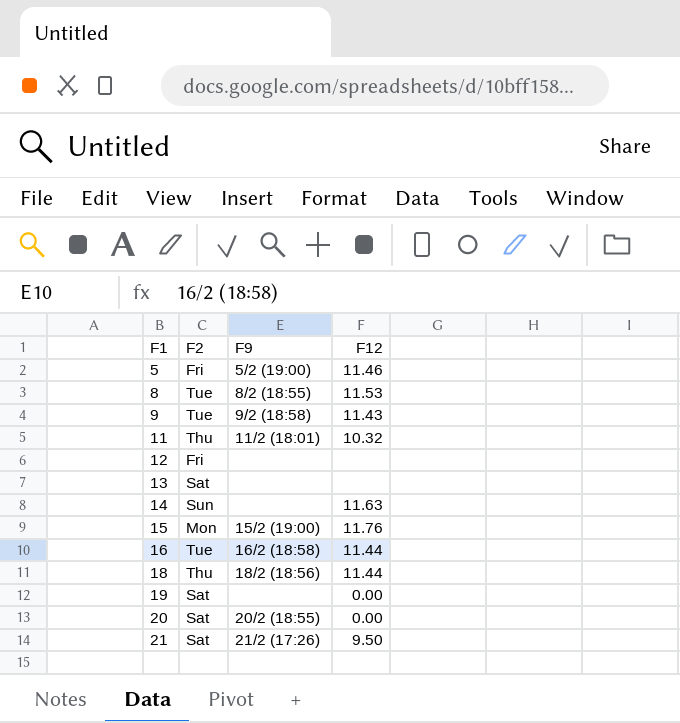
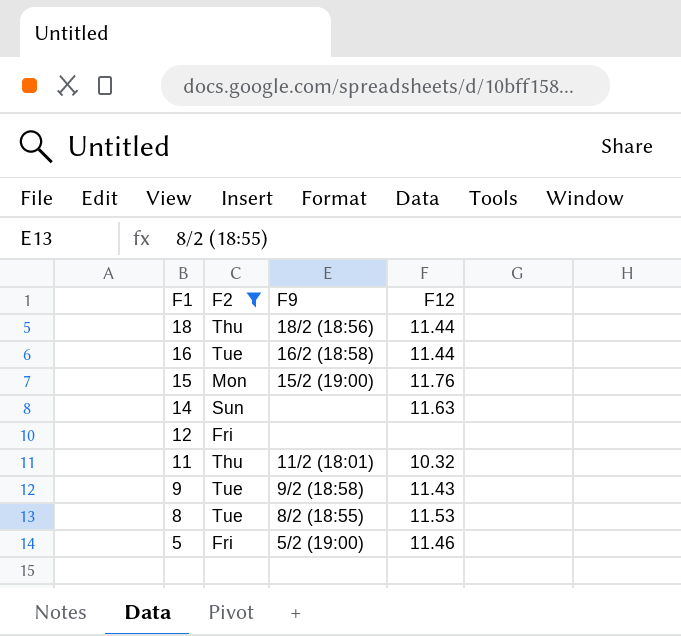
filter: none -> F2 != Sat
row order: F1 ascending -> F1 descending

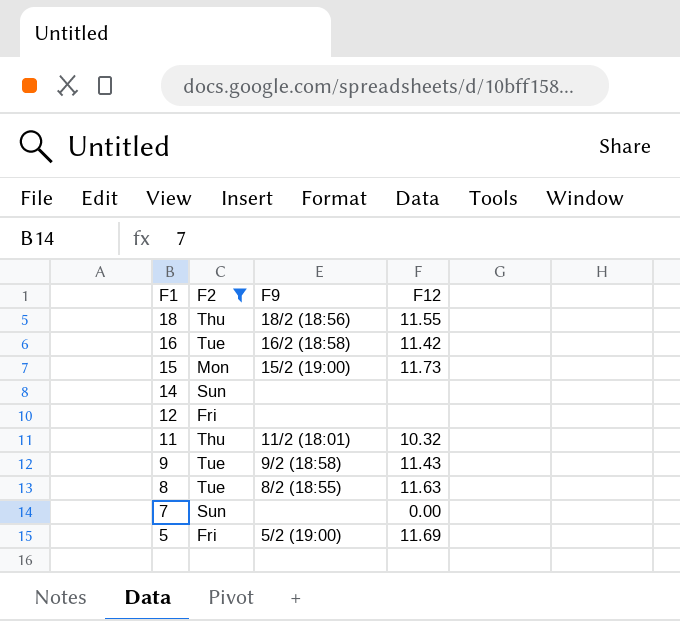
18 | F12: 11.44 -> 11.55
16 | F12: 11.44 -> 11.42
15 | F12: 11.76 -> 11.73
14 | F12: 11.63 -> none
8 | F12: 11.53 -> 11.63
row 7: none -> Sun | none | 0.00
5 | F12: 11.46 -> 11.69

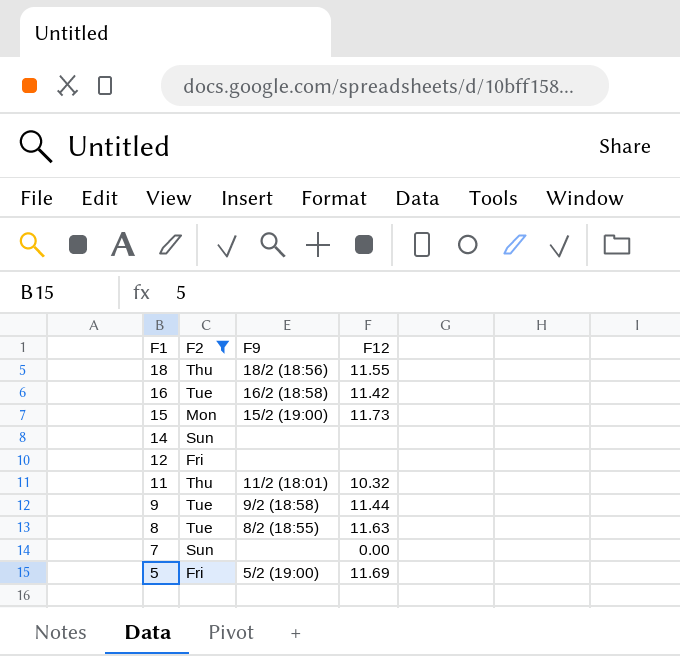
9 | F12: 11.43 -> 11.44

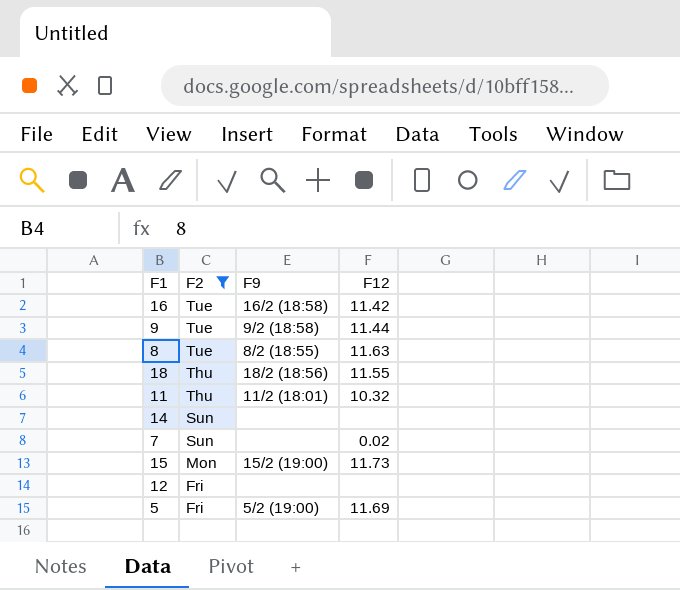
row order: F1 descending -> F2 descending
7 | F12: 0.00 -> 0.02

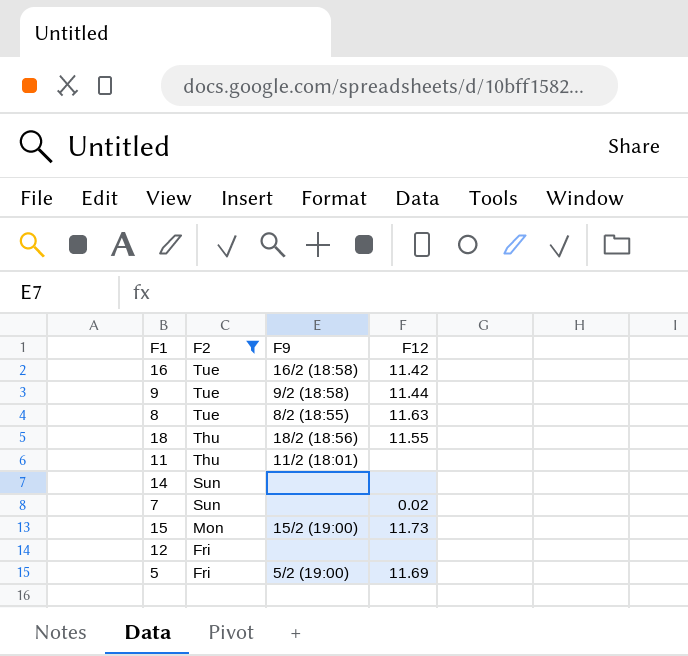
11 | F12: 10.32 -> none

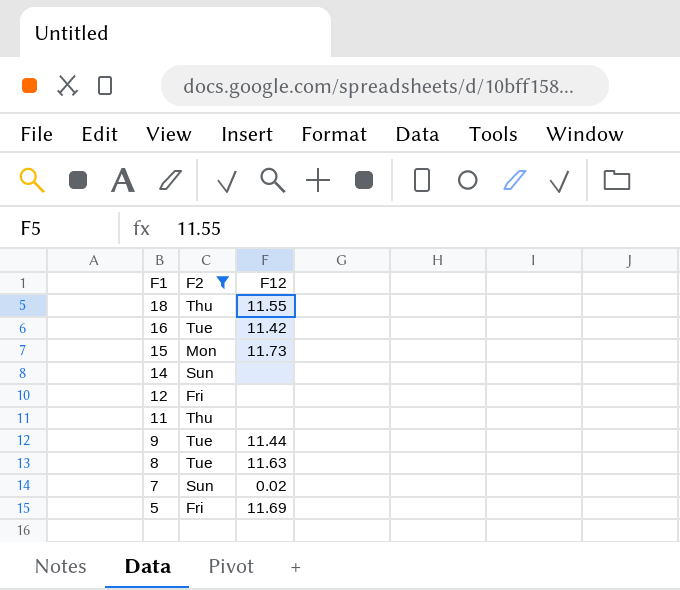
row order: F2 descending -> F1 descending
column F9 | position: 3 -> none

